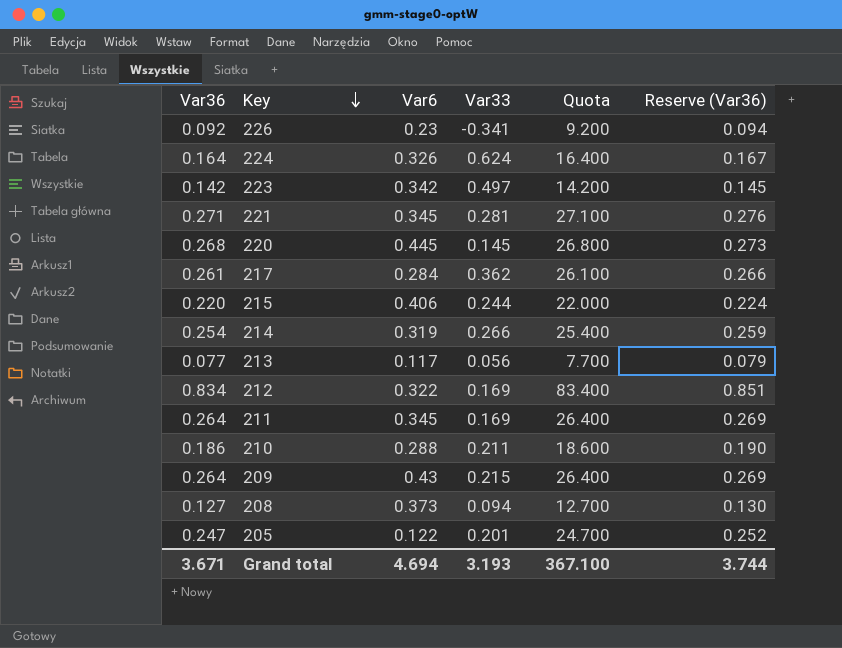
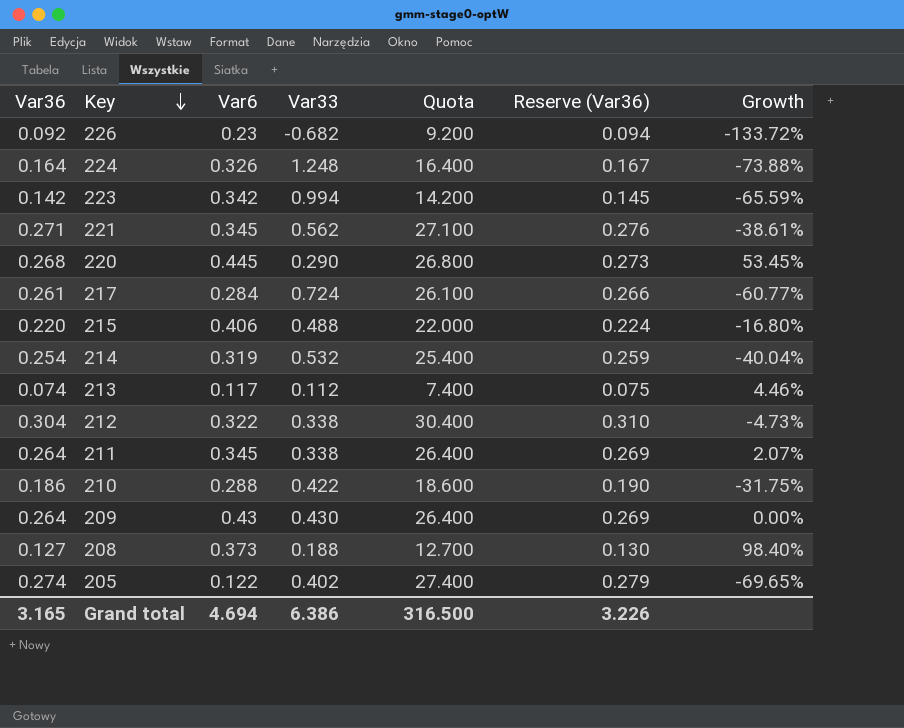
column Growth | formula: none -> ([Var6] - [Var33]) / [Var33]
226 | Var33: -0.341 -> -0.682
224 | Var33: 0.624 -> 1.248
223 | Var33: 0.497 -> 0.994
221 | Var33: 0.281 -> 0.562
220 | Var33: 0.145 -> 0.290
217 | Var33: 0.362 -> 0.724
215 | Var33: 0.244 -> 0.488
214 | Var33: 0.266 -> 0.532
213 | Var36: 0.077 -> 0.074
213 | Var33: 0.056 -> 0.112
213 | Quota: 7.700 -> 7.400
213 | Reserve (Var36): 0.079 -> 0.075
212 | Var36: 0.834 -> 0.304
212 | Var33: 0.169 -> 0.338
212 | Quota: 83.400 -> 30.400
212 | Reserve (Var36): 0.851 -> 0.310
211 | Var33: 0.169 -> 0.338
210 | Var33: 0.211 -> 0.422
209 | Var33: 0.215 -> 0.430
208 | Var33: 0.094 -> 0.188
205 | Var36: 0.247 -> 0.274
205 | Var33: 0.201 -> 0.402
205 | Quota: 24.700 -> 27.400
205 | Reserve (Var36): 0.252 -> 0.279
Grand total | Var36: 3.671 -> 3.165
Grand total | Var33: 3.193 -> 6.386
Grand total | Quota: 367.100 -> 316.500
Grand total | Reserve (Var36): 3.744 -> 3.226

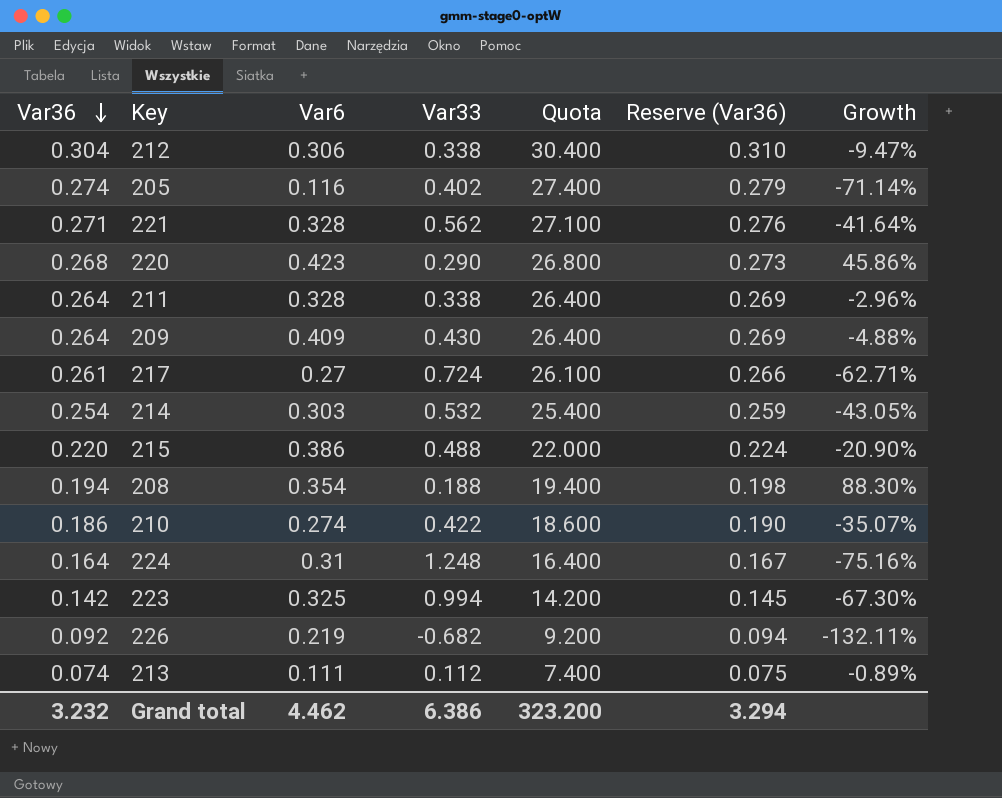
row order: Key descending -> Var36 descending
212 | Var6: 0.322 -> 0.306
212 | Growth: -4.73% -> -9.47%
205 | Var6: 0.122 -> 0.116
205 | Growth: -69.65% -> -71.14%
221 | Var6: 0.345 -> 0.328
221 | Growth: -38.61% -> -41.64%
220 | Var6: 0.445 -> 0.423
220 | Growth: 53.45% -> 45.86%
211 | Var6: 0.345 -> 0.328
211 | Growth: 2.07% -> -2.96%
209 | Var6: 0.43 -> 0.409
209 | Growth: 0.00% -> -4.88%
217 | Var6: 0.284 -> 0.27
217 | Growth: -60.77% -> -62.71%
214 | Var6: 0.319 -> 0.303
214 | Growth: -40.04% -> -43.05%
215 | Var6: 0.406 -> 0.386
215 | Growth: -16.80% -> -20.90%
208 | Var36: 0.127 -> 0.194
208 | Var6: 0.373 -> 0.354
208 | Quota: 12.700 -> 19.400
208 | Reserve (Var36): 0.130 -> 0.198
208 | Growth: 98.40% -> 88.30%
210 | Var6: 0.288 -> 0.274
210 | Growth: -31.75% -> -35.07%
224 | Var6: 0.326 -> 0.31
224 | Growth: -73.88% -> -75.16%
223 | Var6: 0.342 -> 0.325
223 | Growth: -65.59% -> -67.30%
226 | Var6: 0.23 -> 0.219
226 | Growth: -133.72% -> -132.11%
213 | Var6: 0.117 -> 0.111
213 | Growth: 4.46% -> -0.89%
Grand total | Var36: 3.165 -> 3.232
Grand total | Var6: 4.694 -> 4.462
Grand total | Quota: 316.500 -> 323.200
Grand total | Reserve (Var36): 3.226 -> 3.294

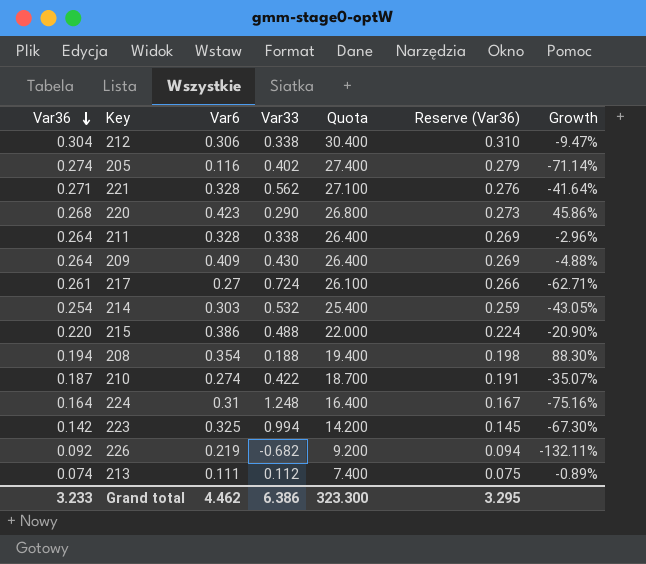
210 | Var36: 0.186 -> 0.187
210 | Quota: 18.600 -> 18.700
210 | Reserve (Var36): 0.190 -> 0.191
Grand total | Var36: 3.232 -> 3.233
Grand total | Quota: 323.200 -> 323.300
Grand total | Reserve (Var36): 3.294 -> 3.295

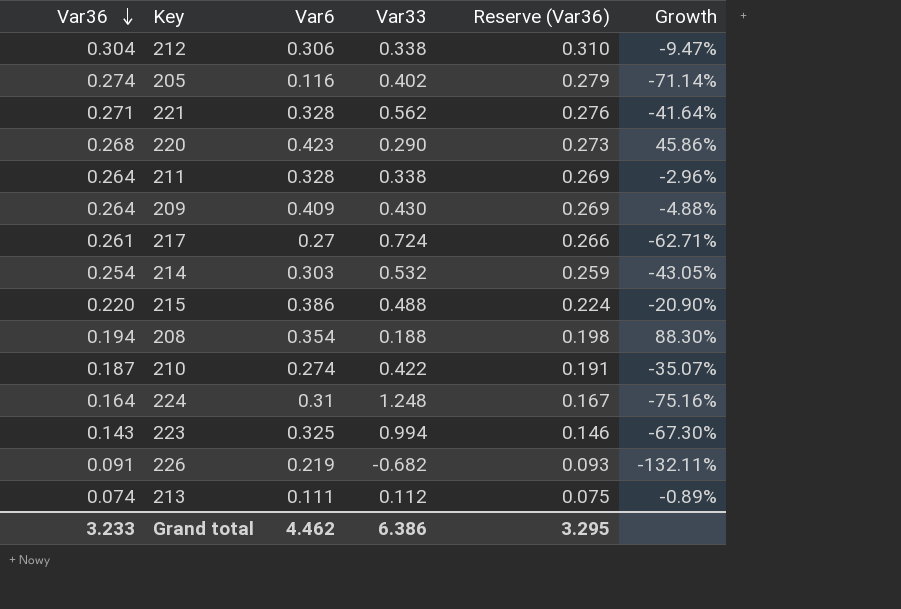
column Quota | formula: [Var36] * 100 -> none
223 | Var36: 0.142 -> 0.143
223 | Reserve (Var36): 0.145 -> 0.146
226 | Var36: 0.092 -> 0.091
226 | Reserve (Var36): 0.094 -> 0.093

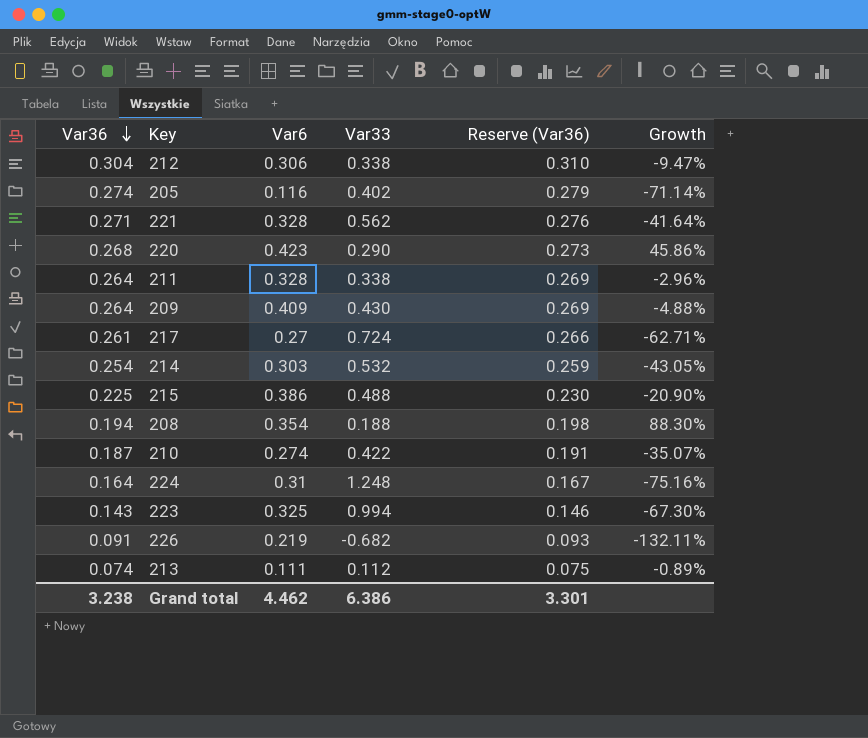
215 | Var36: 0.220 -> 0.225
215 | Reserve (Var36): 0.224 -> 0.230
Grand total | Var36: 3.233 -> 3.238
Grand total | Reserve (Var36): 3.295 -> 3.301

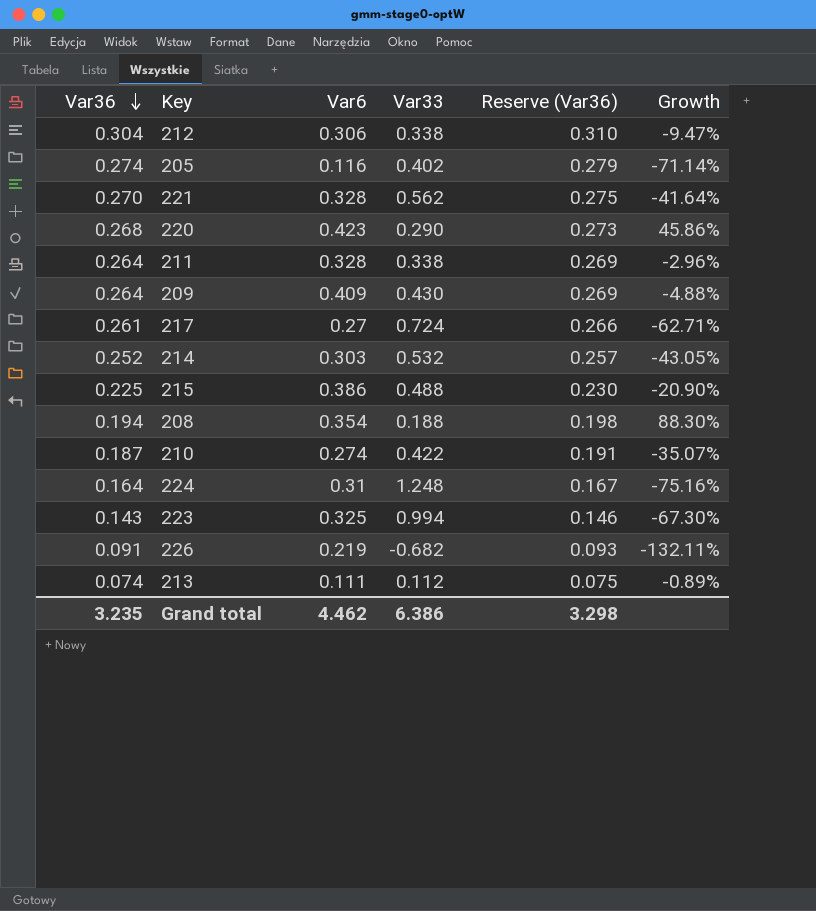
221 | Var36: 0.271 -> 0.270
221 | Reserve (Var36): 0.276 -> 0.275
214 | Var36: 0.254 -> 0.252
214 | Reserve (Var36): 0.259 -> 0.257
Grand total | Var36: 3.238 -> 3.235
Grand total | Reserve (Var36): 3.301 -> 3.298

